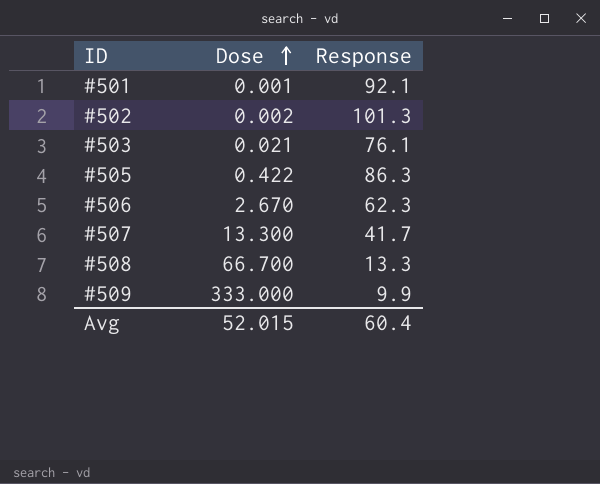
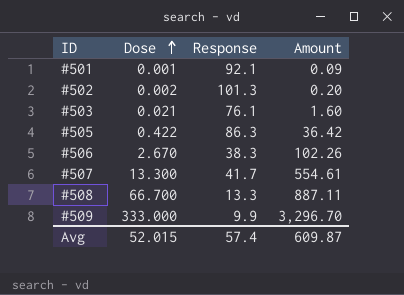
column Amount | formula: none -> [Dose] * [Response]
#506 | Response: 62.3 -> 38.3
Avg | Response: 60.4 -> 57.4

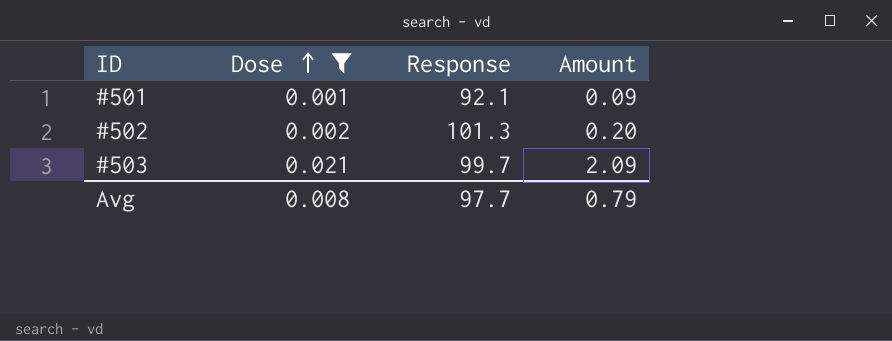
filter: none -> Dose <= 0.021
#503 | Response: 76.1 -> 99.7
#503 | Amount: 1.60 -> 2.09
Avg | Dose: 52.015 -> 0.008
Avg | Response: 57.4 -> 97.7
Avg | Amount: 609.87 -> 0.79

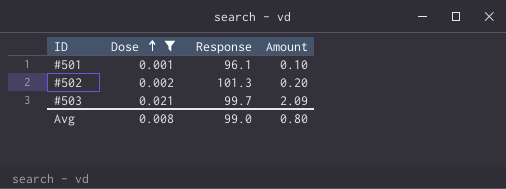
#501 | Response: 92.1 -> 96.1
#501 | Amount: 0.09 -> 0.10
Avg | Response: 97.7 -> 99.0
Avg | Amount: 0.79 -> 0.80

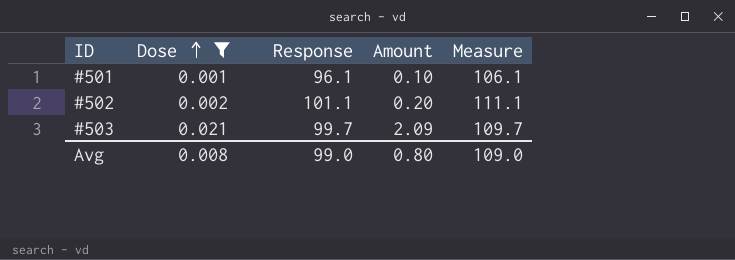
column Measure | formula: none -> [Response] + 10
#502 | Response: 101.3 -> 101.1

